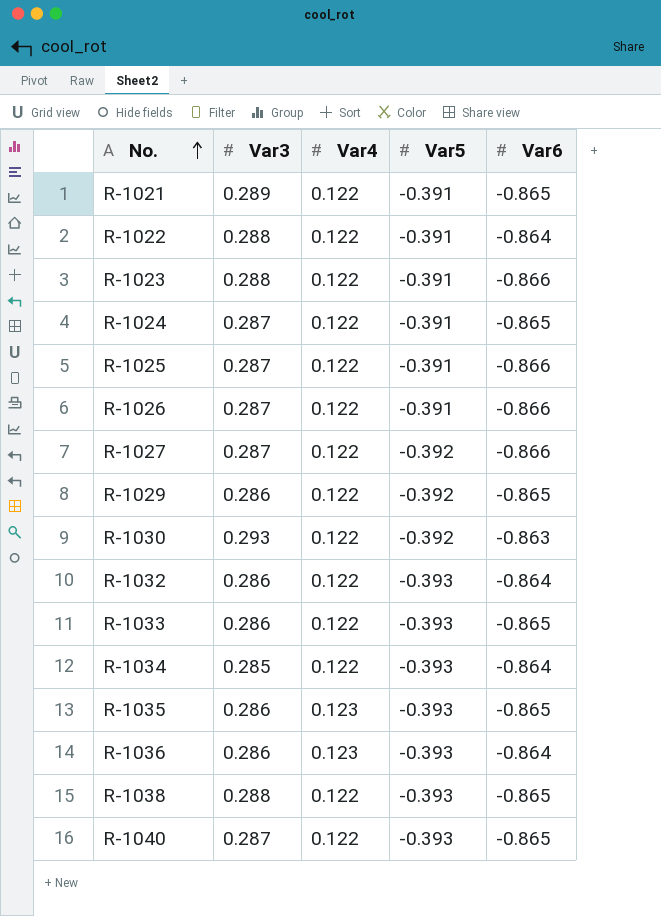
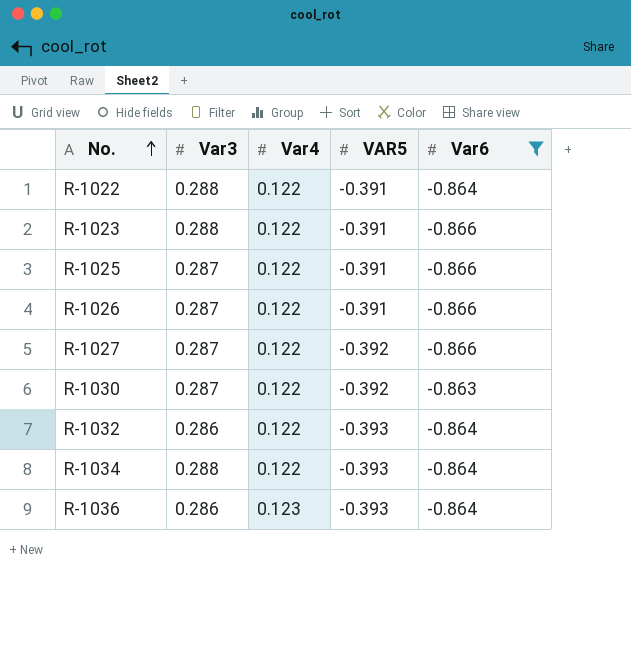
filter: none -> Var6 != -0.865
column name: Var5 -> VAR5
R-1030 | Var3: 0.293 -> 0.287
R-1034 | Var3: 0.285 -> 0.288

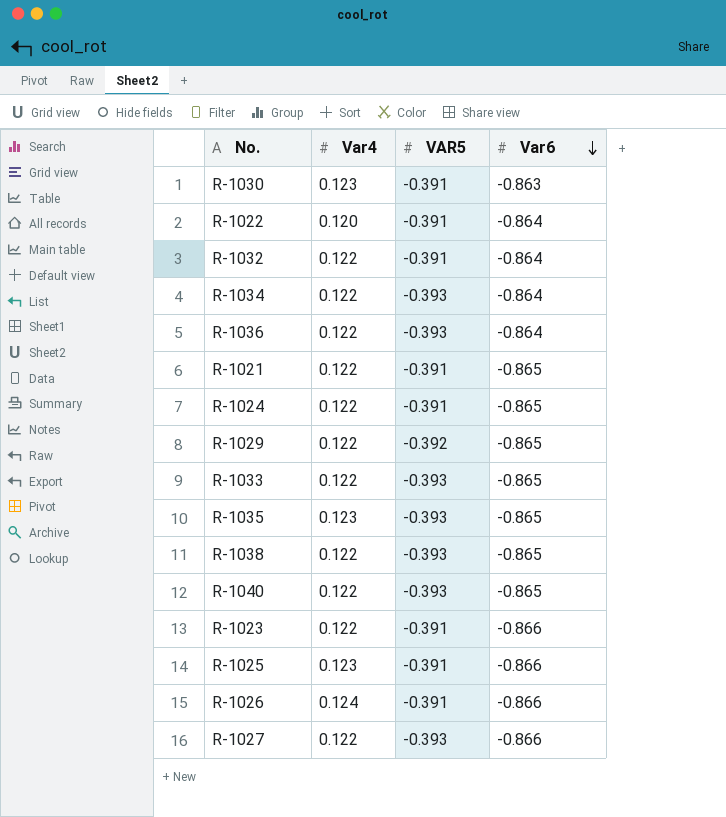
filter: Var6 != -0.865 -> none
row order: No. ascending -> Var6 descending
column Var3 | position: 2 -> none
R-1030 | Var4: 0.122 -> 0.123
R-1030 | VAR5: -0.392 -> -0.391
R-1022 | Var4: 0.122 -> 0.120
R-1032 | VAR5: -0.393 -> -0.391
R-1036 | Var4: 0.123 -> 0.122
R-1025 | Var4: 0.122 -> 0.123
R-1026 | Var4: 0.122 -> 0.124
R-1027 | VAR5: -0.392 -> -0.393

